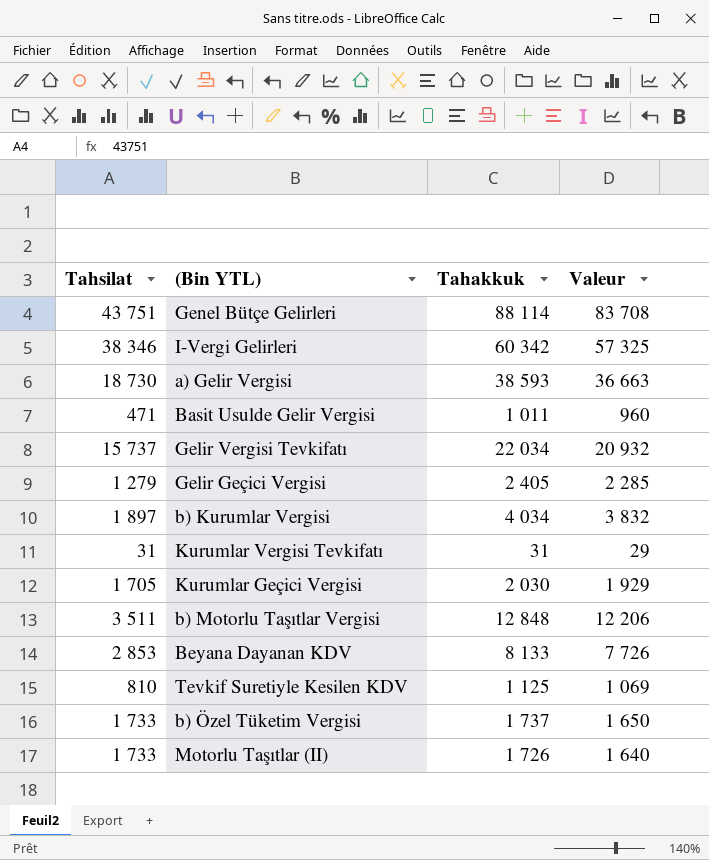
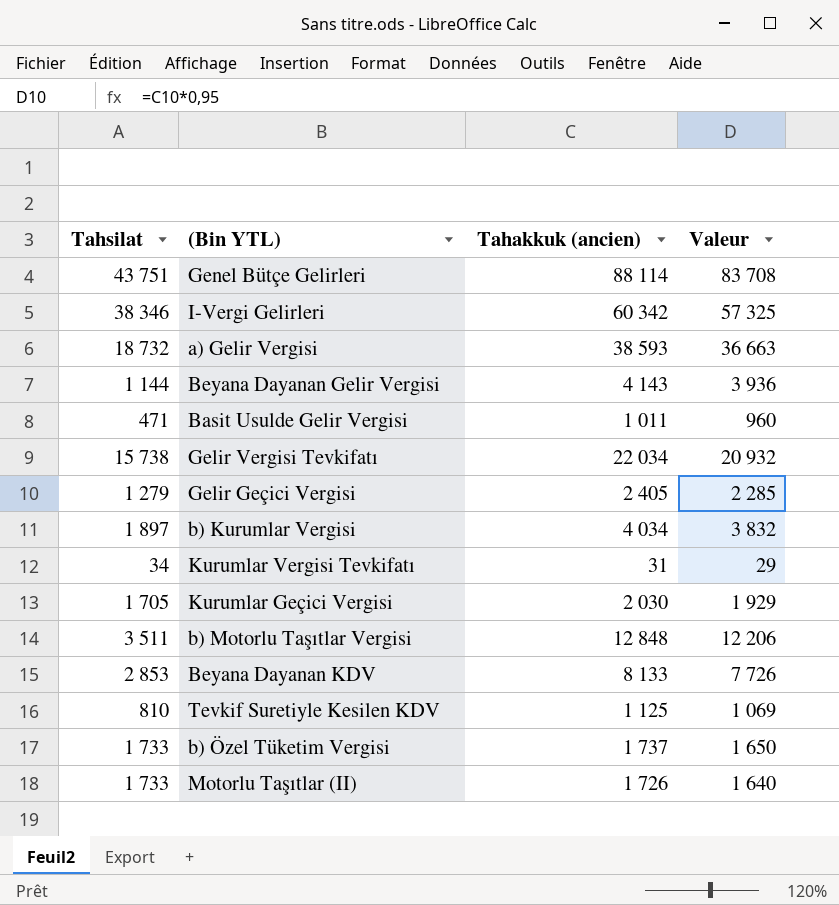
column name: Tahakkuk -> Tahakkuk (ancien)
a) Gelir Vergisi | Tahsilat: 18 730 -> 18 732
row Beyana Dayanan Gelir Vergisi: none -> 1 144 | 4 143 | 3 936
Gelir Vergisi Tevkifatı | Tahsilat: 15 737 -> 15 738
Kurumlar Vergisi Tevkifatı | Tahsilat: 31 -> 34

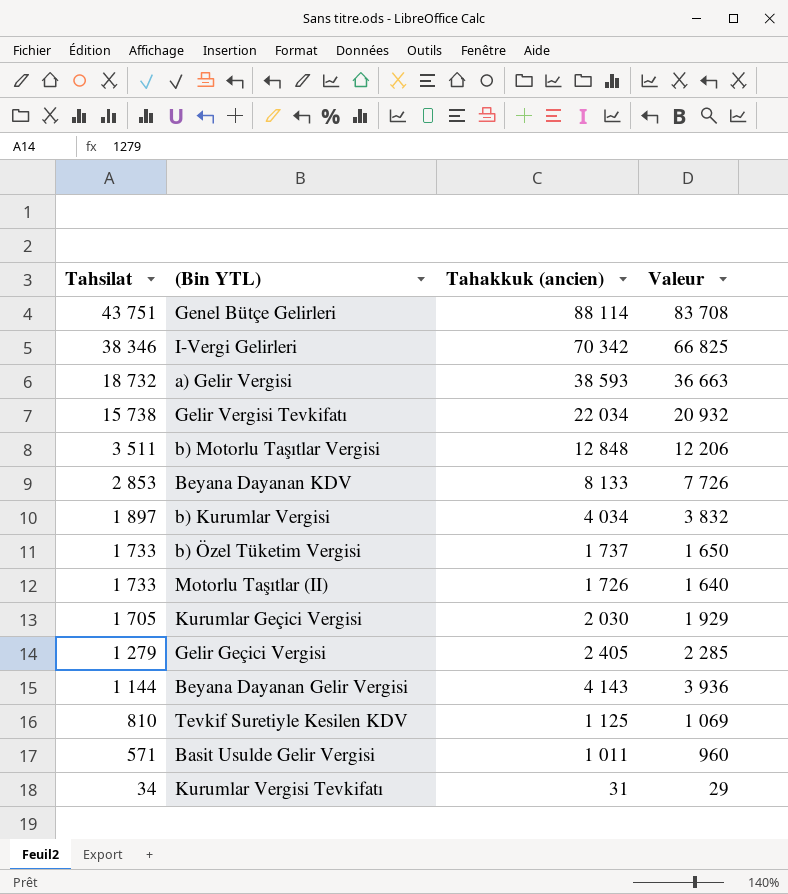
row order: none -> Tahsilat descending
I-Vergi Gelirleri | Tahakkuk (ancien): 60 342 -> 70 342
I-Vergi Gelirleri | Valeur: 57 325 -> 66 825
Basit Usulde Gelir Vergisi | Tahsilat: 471 -> 571

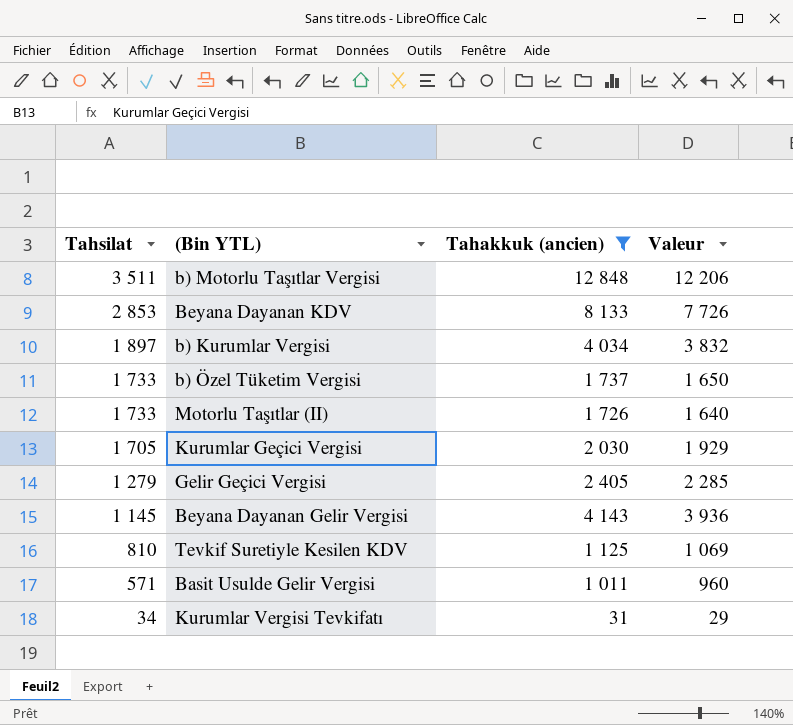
filter: none -> Tahakkuk (ancien) <= 12 848
Beyana Dayanan Gelir Vergisi | Tahsilat: 1 144 -> 1 145

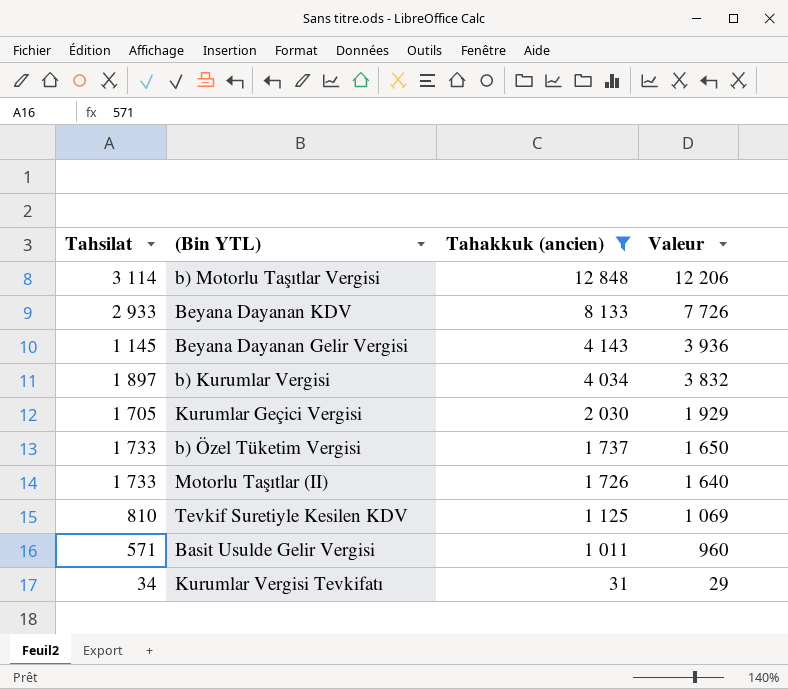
row order: Tahsilat descending -> Tahakkuk (ancien) descending
row Gelir Geçici Vergisi: 1 279 | 2 405 | 2 285 -> none
b) Motorlu Taşıtlar Vergisi | Tahsilat: 3 511 -> 3 114
Beyana Dayanan KDV | Tahsilat: 2 853 -> 2 933

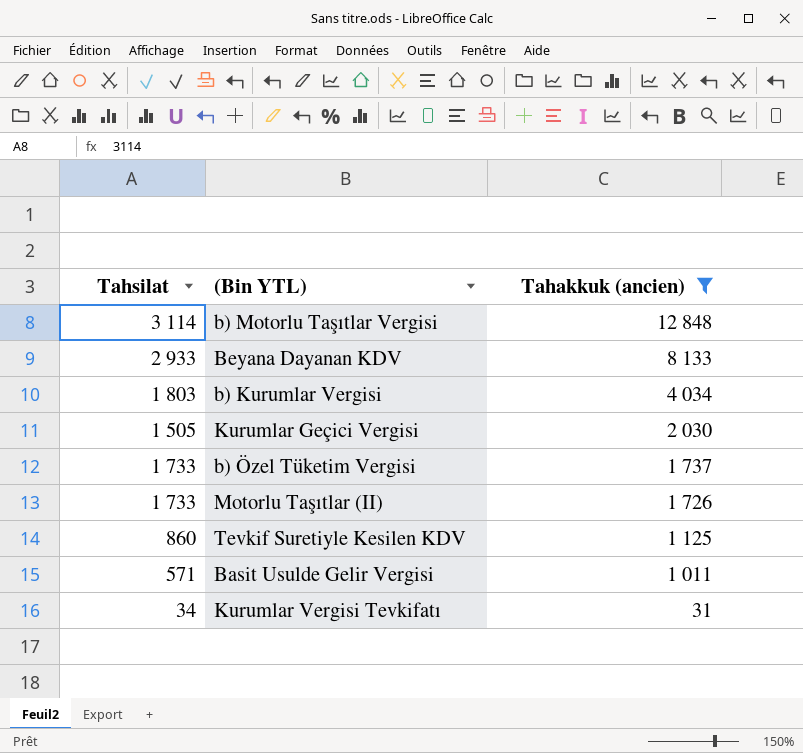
column Valeur | formula: [Tahakkuk (ancien)] * 0,95 -> none
row Beyana Dayanan Gelir Vergisi: 1 145 | 4 143 | 3 936 -> none
b) Kurumlar Vergisi | Tahsilat: 1 897 -> 1 803
Kurumlar Geçici Vergisi | Tahsilat: 1 705 -> 1 505
Tevkif Suretiyle Kesilen KDV | Tahsilat: 810 -> 860

